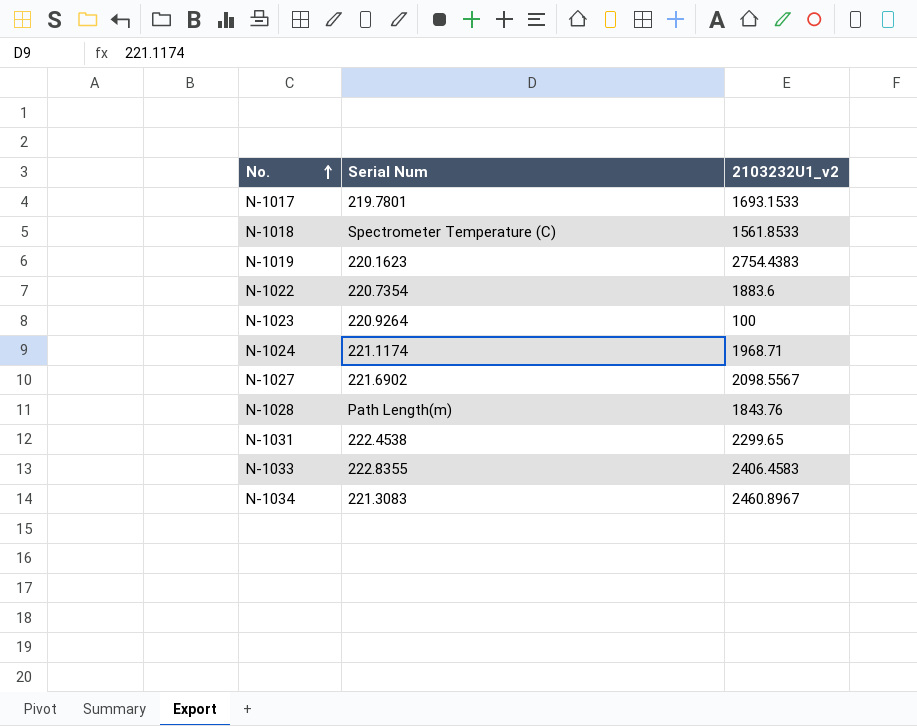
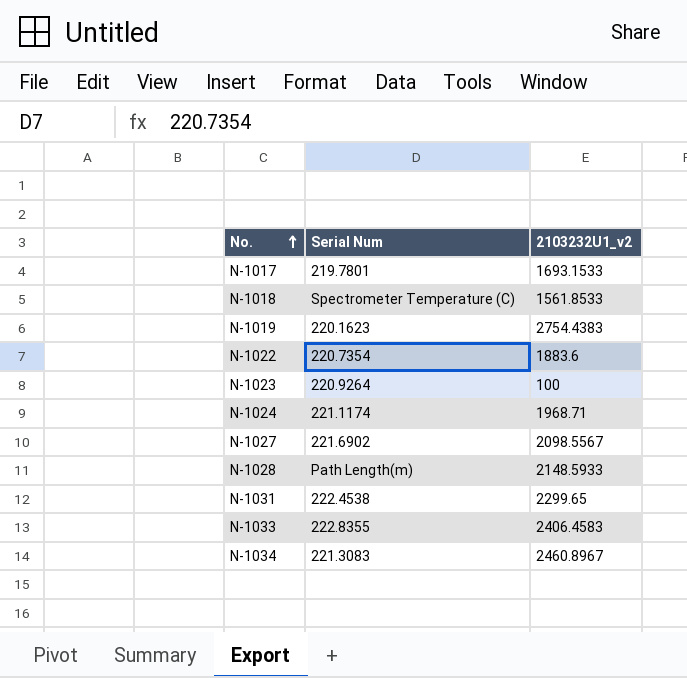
N-1028 | 2103232U1_v2: 1843.76 -> 2148.5933

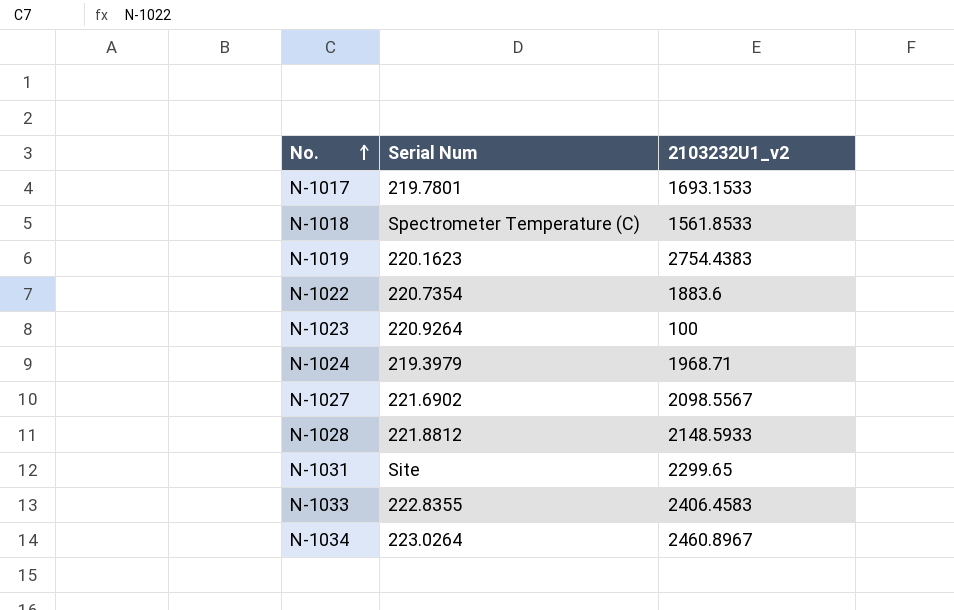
N-1024 | Serial Num: 221.1174 -> 219.3979
N-1028 | Serial Num: Path Length(m) -> 221.8812
N-1031 | Serial Num: 222.4538 -> Site
N-1034 | Serial Num: 221.3083 -> 223.0264

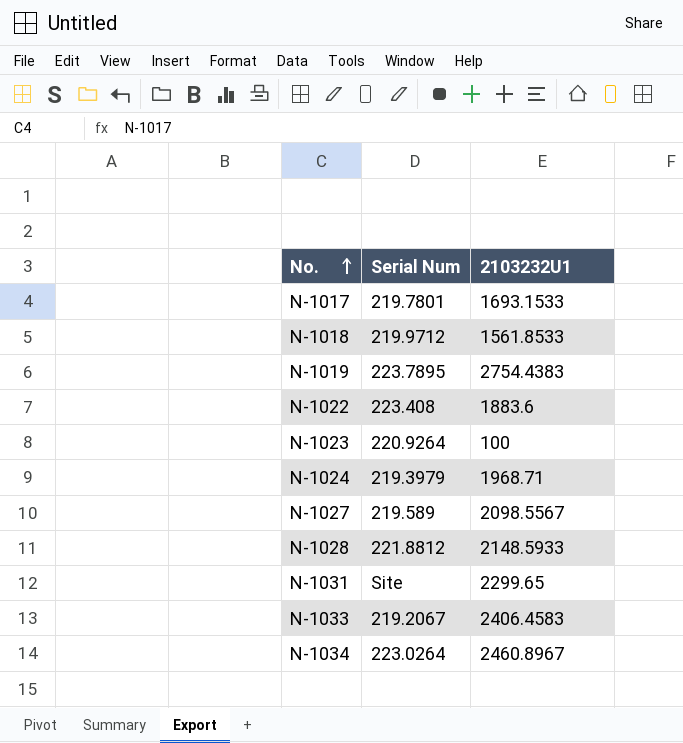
column name: 2103232U1_v2 -> 2103232U1
N-1018 | Serial Num: Spectrometer Temperature (C) -> 219.9712
N-1019 | Serial Num: 220.1623 -> 223.7895
N-1022 | Serial Num: 220.7354 -> 223.408
N-1027 | Serial Num: 221.6902 -> 219.589
N-1033 | Serial Num: 222.8355 -> 219.2067

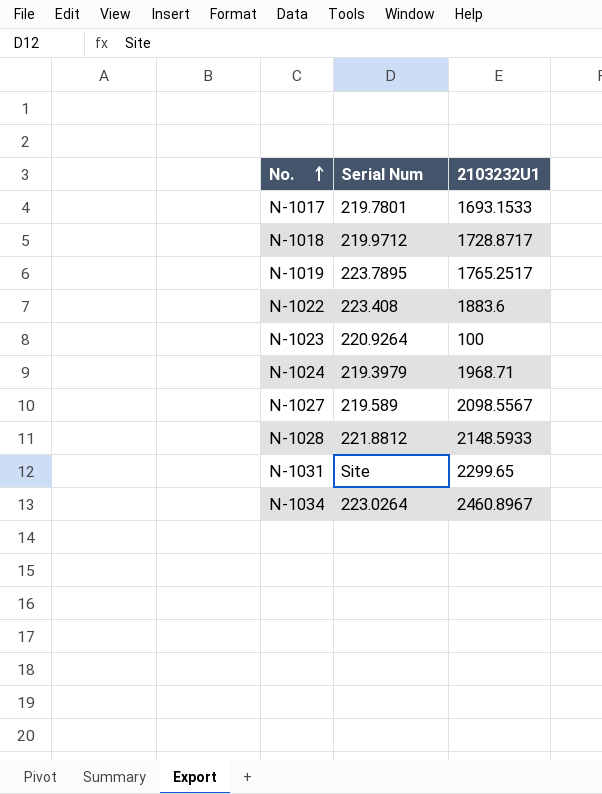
row N-1033: 219.2067 | 2406.4583 -> none
N-1018 | 2103232U1: 1561.8533 -> 1728.8717
N-1019 | 2103232U1: 2754.4383 -> 1765.2517

